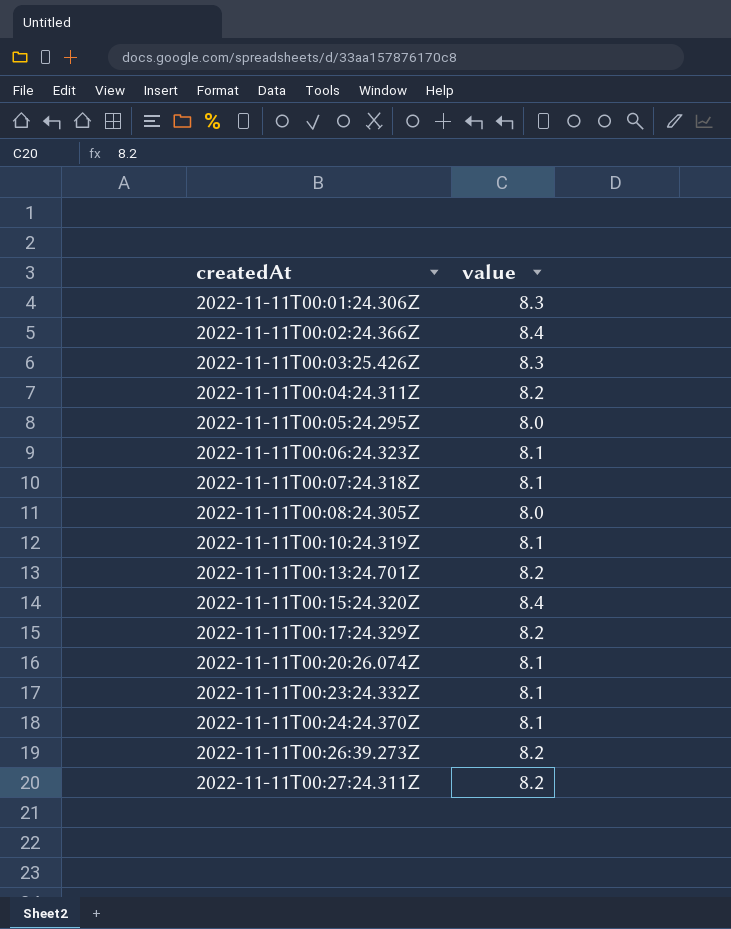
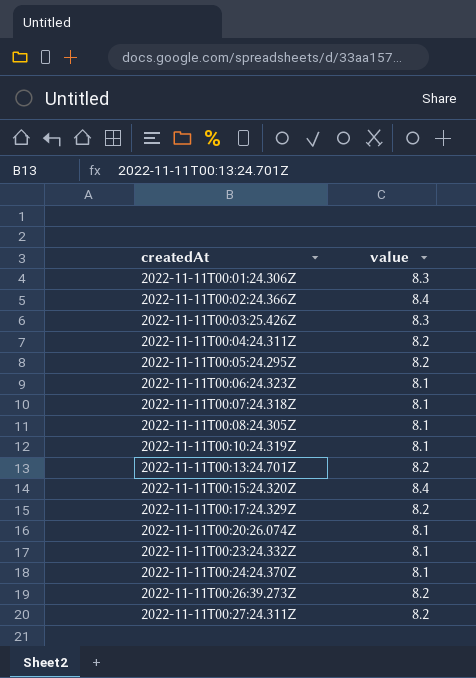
2022-11-11T00:05:24.295Z | value: 8.0 -> 8.2
2022-11-11T00:08:24.305Z | value: 8.0 -> 8.1

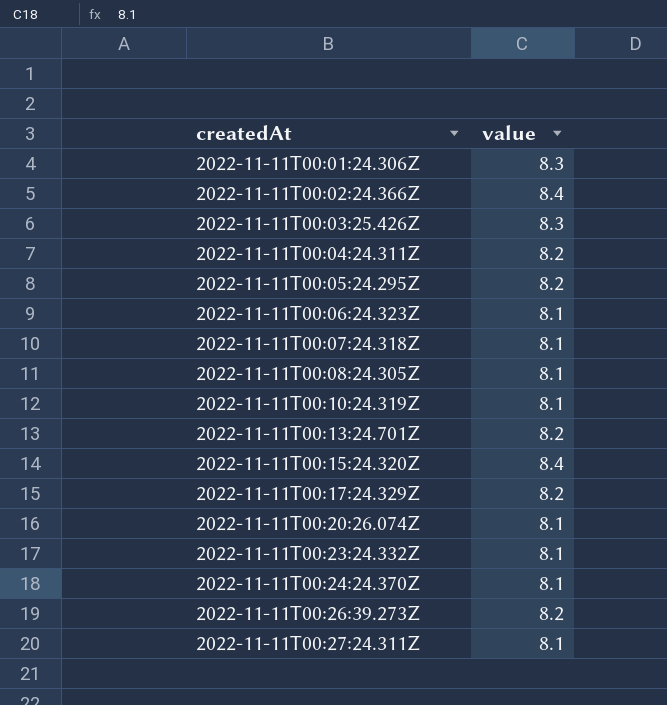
2022-11-11T00:27:24.311Z | value: 8.2 -> 8.1

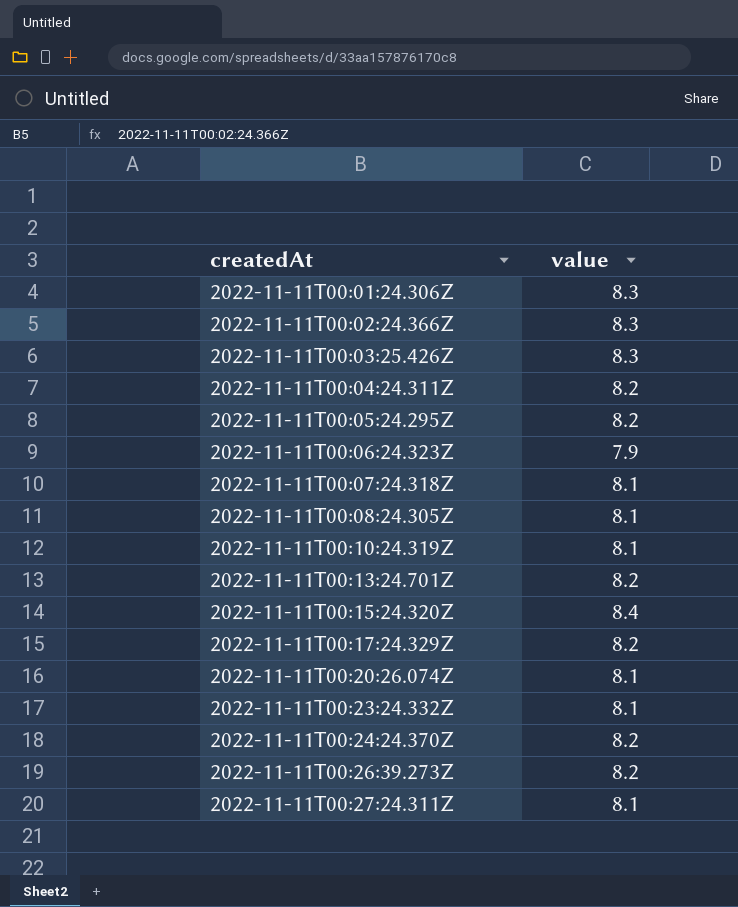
2022-11-11T00:02:24.366Z | value: 8.4 -> 8.3
2022-11-11T00:06:24.323Z | value: 8.1 -> 7.9
2022-11-11T00:24:24.370Z | value: 8.1 -> 8.2

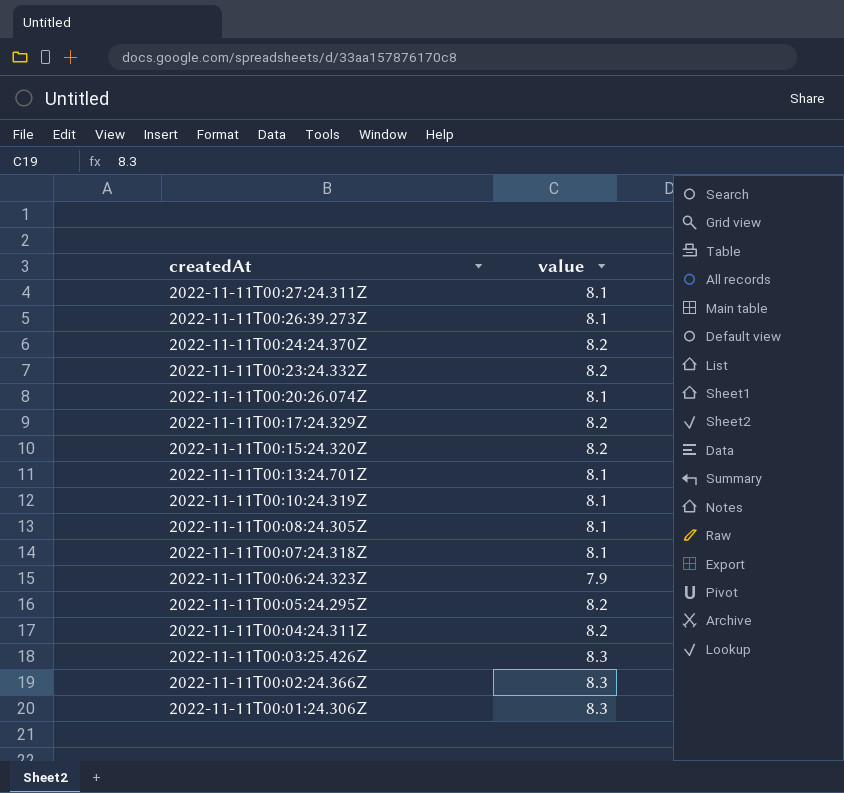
row order: createdAt ascending -> createdAt descending
2022-11-11T00:26:39.273Z | value: 8.2 -> 8.1
2022-11-11T00:23:24.332Z | value: 8.1 -> 8.2
2022-11-11T00:15:24.320Z | value: 8.4 -> 8.2
2022-11-11T00:13:24.701Z | value: 8.2 -> 8.1

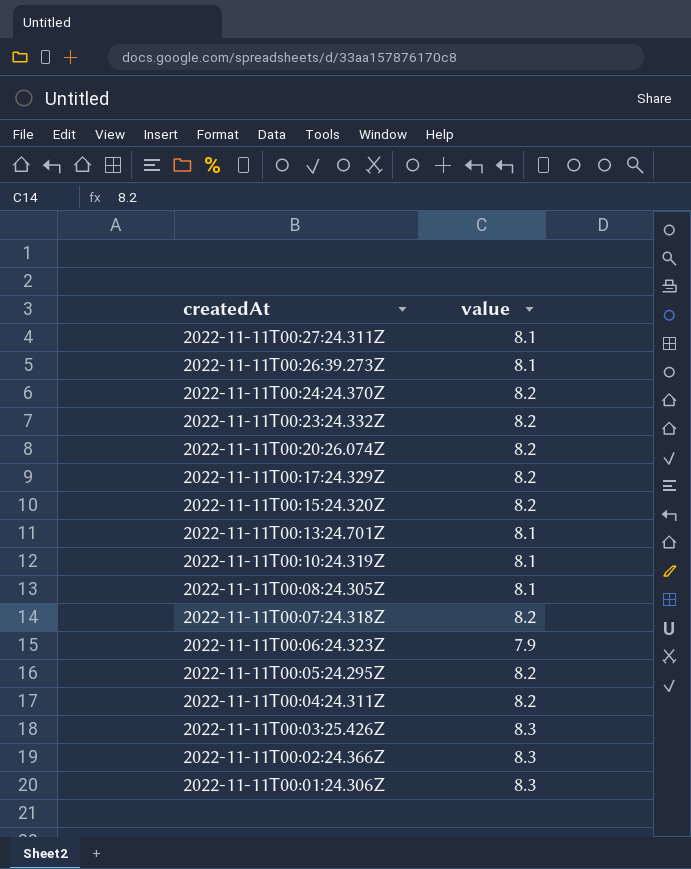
2022-11-11T00:20:26.074Z | value: 8.1 -> 8.2
2022-11-11T00:07:24.318Z | value: 8.1 -> 8.2

